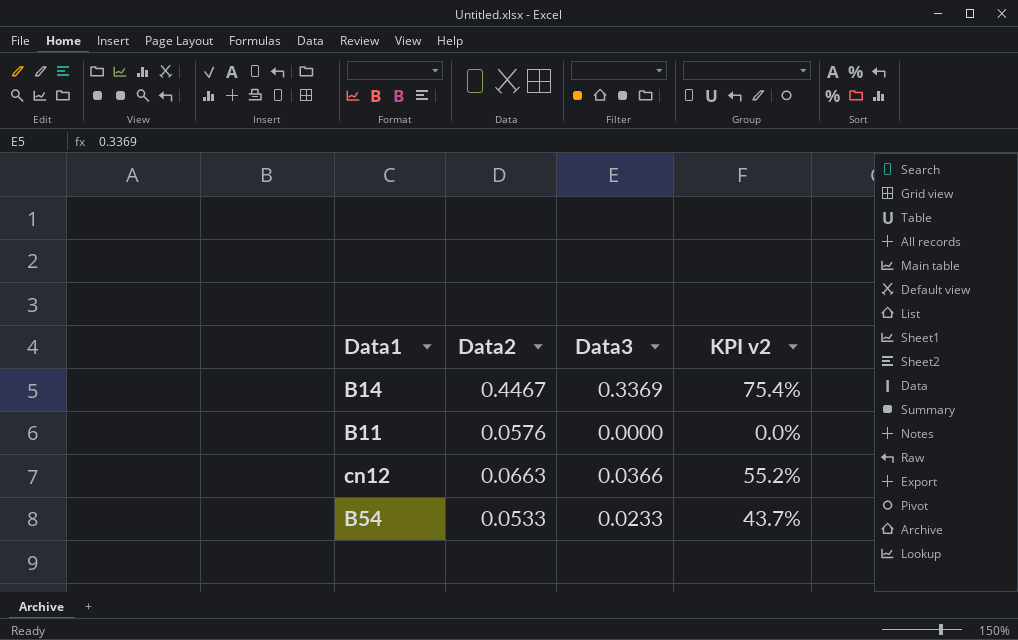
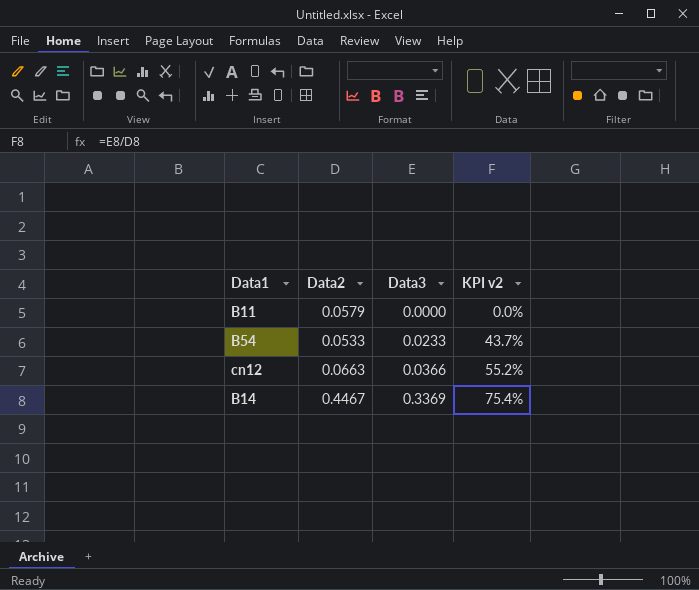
row order: none -> Data3 ascending
B11 | Data2: 0.0576 -> 0.0579

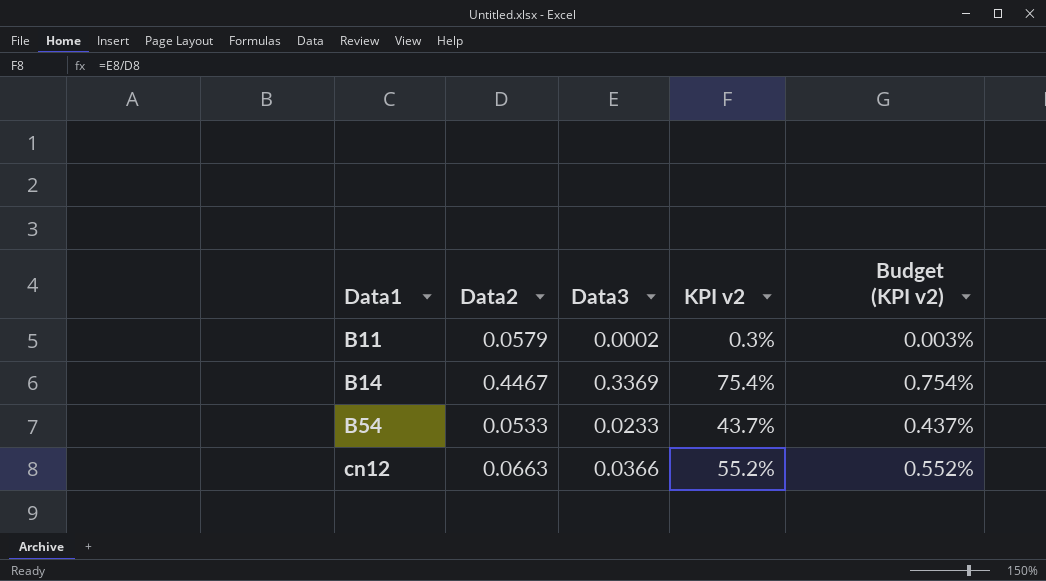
row order: Data3 ascending -> Data1 ascending
column Budget (KPI v2) | formula: none -> [KPI v2] * 0.01
B11 | Data3: 0.0000 -> 0.0002
B11 | KPI v2: 0.0% -> 0.3%

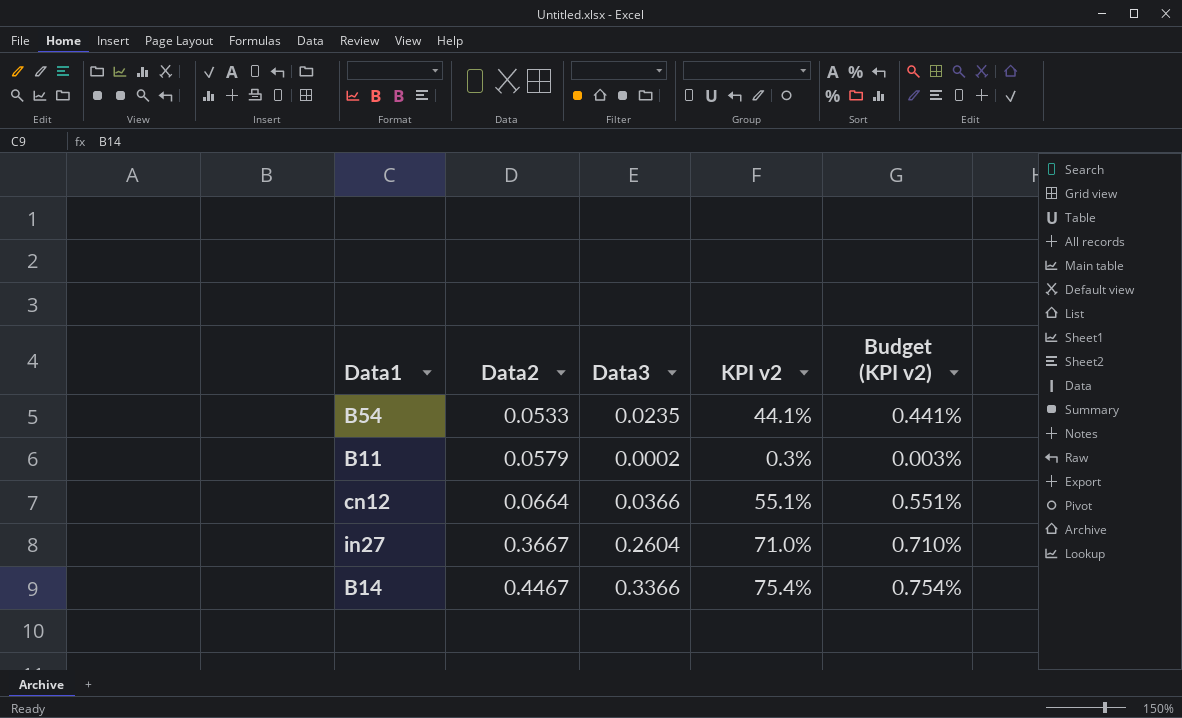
row order: Data1 ascending -> Data2 ascending
B54 | Data3: 0.0233 -> 0.0235
B54 | KPI v2: 43.7% -> 44.1%
B54 | Budget (KPI v2): 0.437% -> 0.441%
cn12 | Data2: 0.0663 -> 0.0664
cn12 | KPI v2: 55.2% -> 55.1%
cn12 | Budget (KPI v2): 0.552% -> 0.551%
row in27: none -> 0.3667 | 0.2604 | 71.0% | 0.710%
B14 | Data3: 0.3369 -> 0.3366

